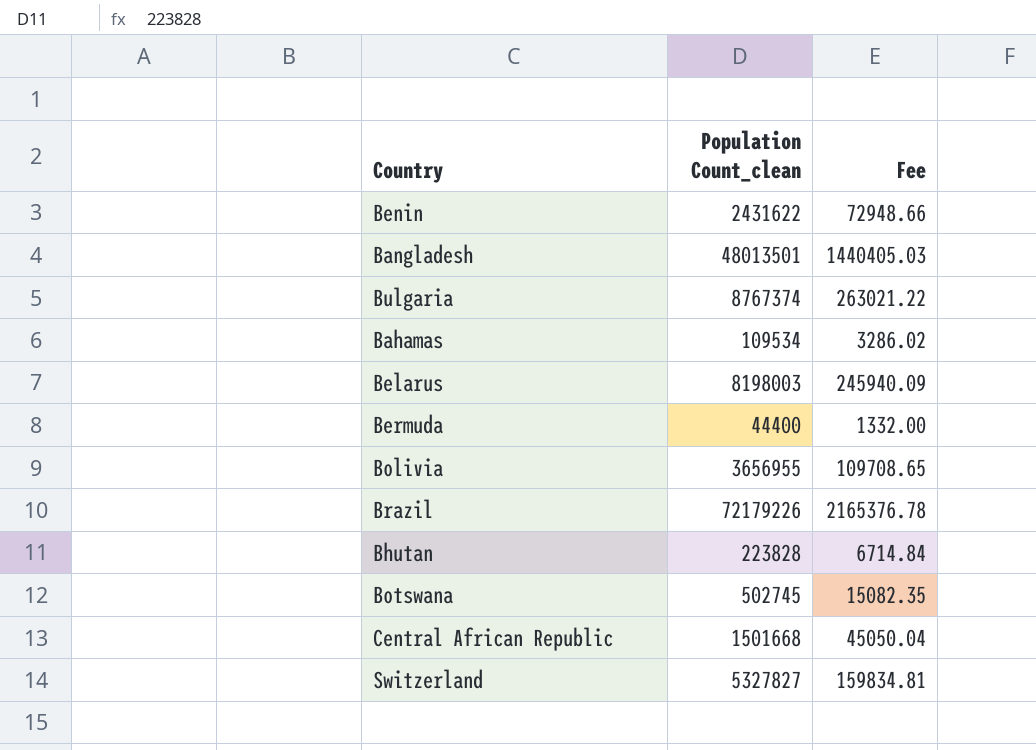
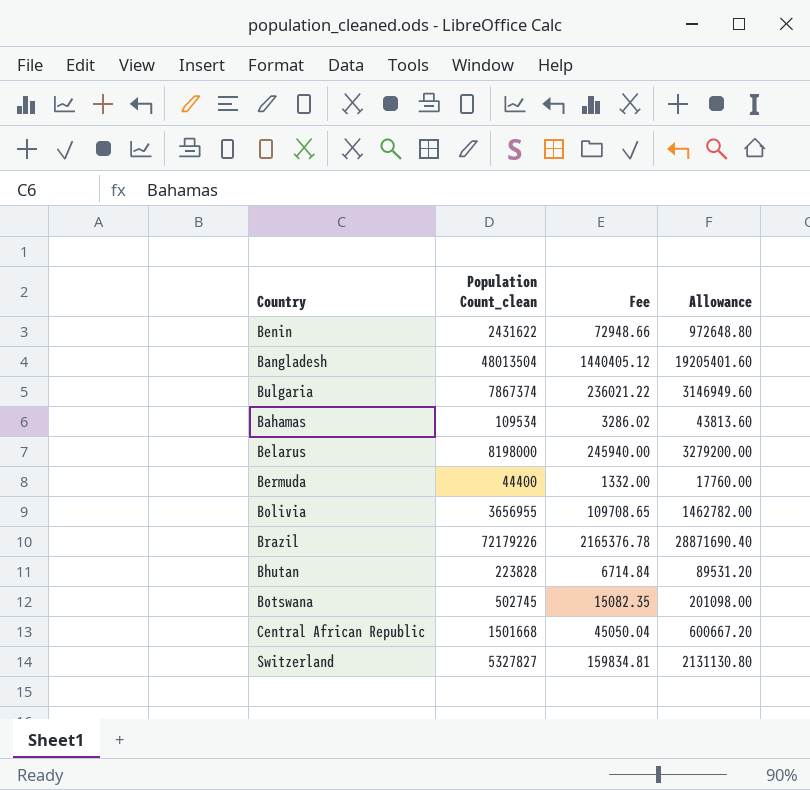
column Allowance | formula: none -> [Population Count_clean] * 0.4
Bangladesh | Population Count_clean: 48013501 -> 48013504
Bangladesh | Fee: 1440405.03 -> 1440405.12
Bulgaria | Population Count_clean: 8767374 -> 7867374
Bulgaria | Fee: 263021.22 -> 236021.22
Belarus | Population Count_clean: 8198003 -> 8198000
Belarus | Fee: 245940.09 -> 245940.00

